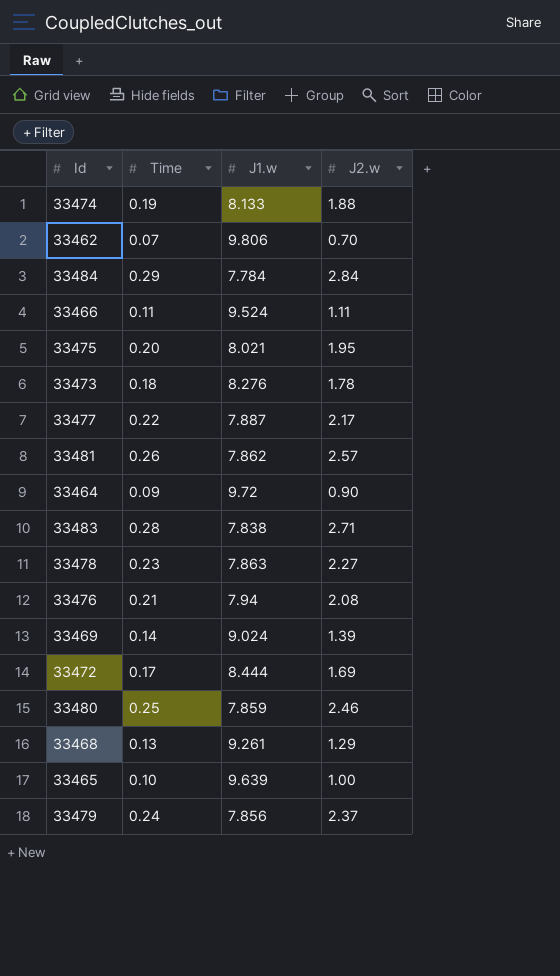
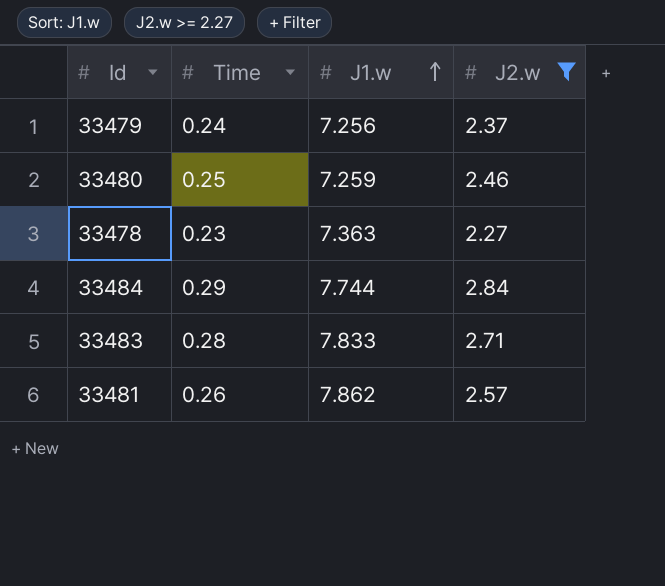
filter: none -> J2.w >= 2.27
row order: none -> J1.w ascending
33479 | J1.w: 7.856 -> 7.256
33480 | J1.w: 7.859 -> 7.259
33478 | J1.w: 7.863 -> 7.363
33484 | J1.w: 7.784 -> 7.744
33483 | J1.w: 7.838 -> 7.833

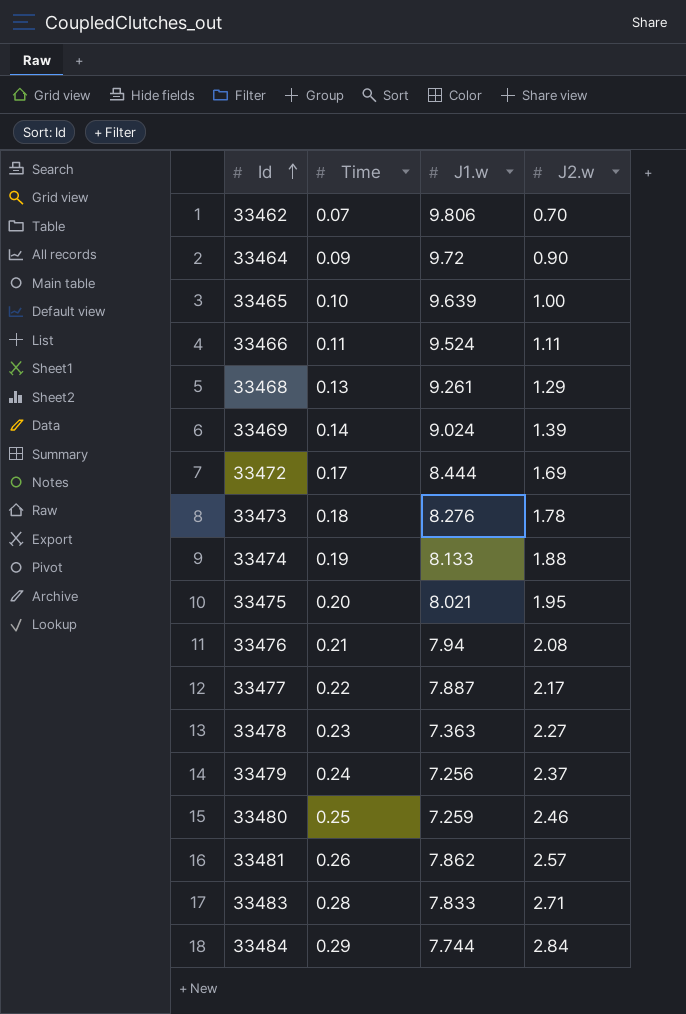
filter: J2.w >= 2.27 -> none
row order: J1.w ascending -> Id ascending

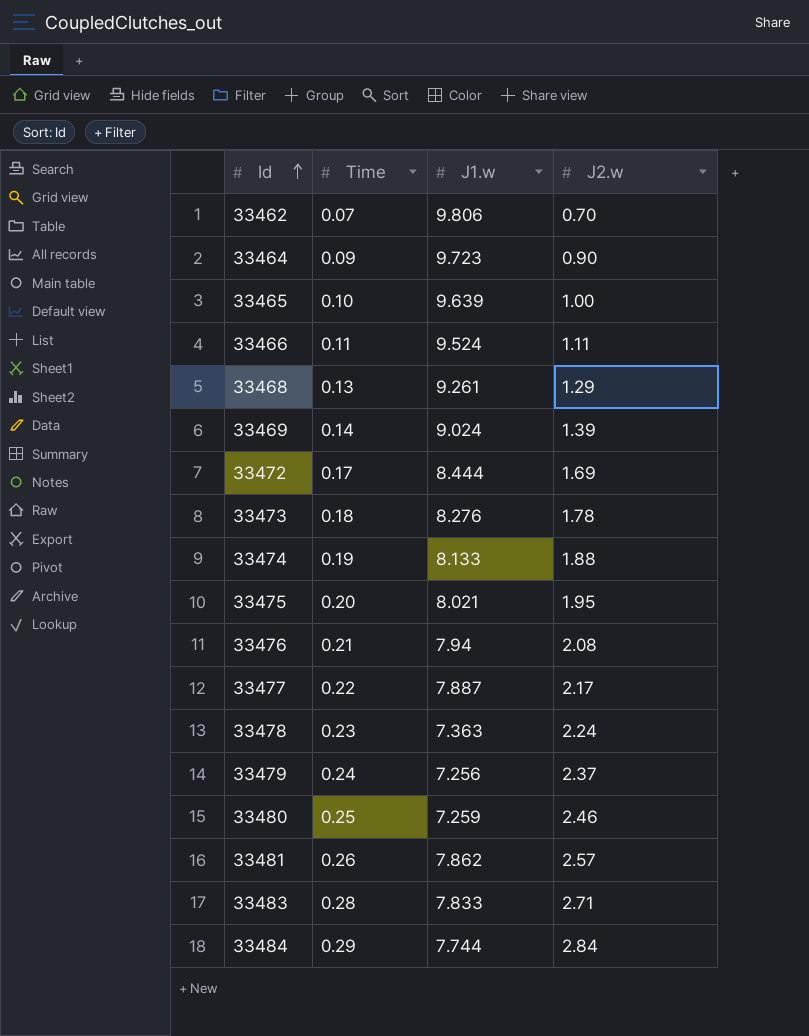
33464 | J1.w: 9.72 -> 9.723
33478 | J2.w: 2.27 -> 2.24

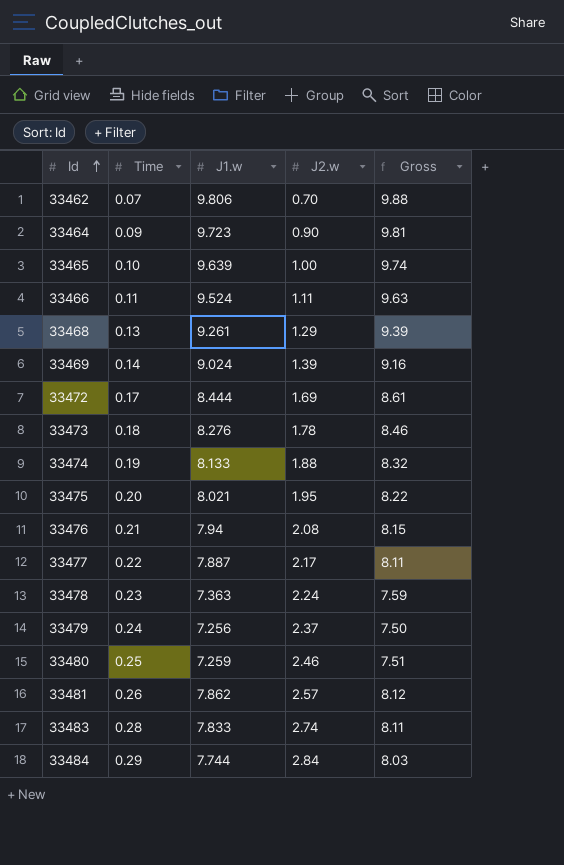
column Gross | formula: none -> [Time] + [J1.w]
33483 | J2.w: 2.71 -> 2.74

